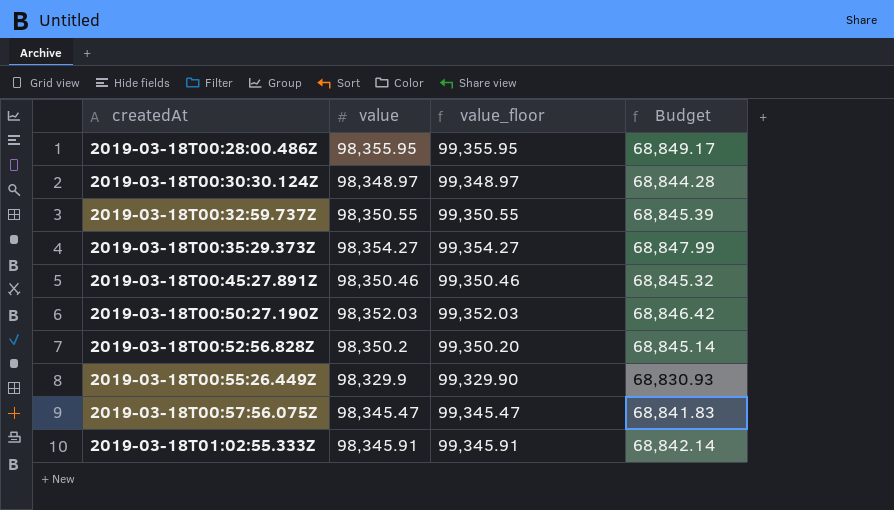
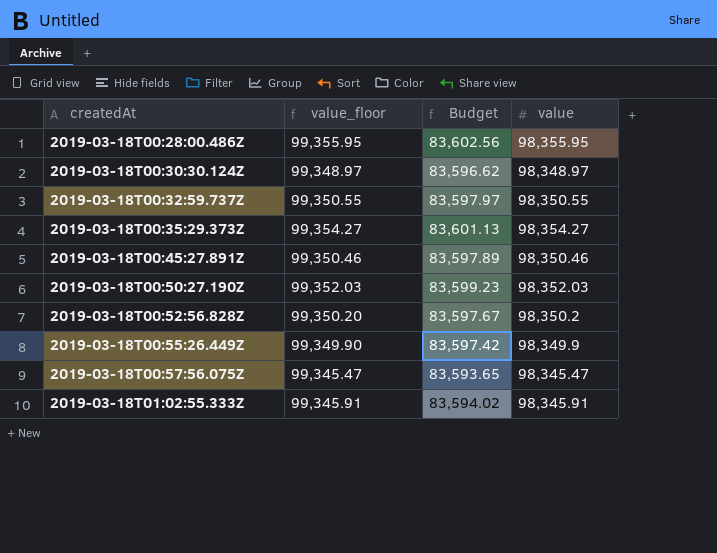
column Budget | formula: [value] * 0.7 -> [value] * 0.85
column value | position: 2 -> 4
2019-03-18T00:55:26.449Z | value_floor: 99,329.90 -> 99,349.90
2019-03-18T00:55:26.449Z | value: 98,329.9 -> 98,349.9

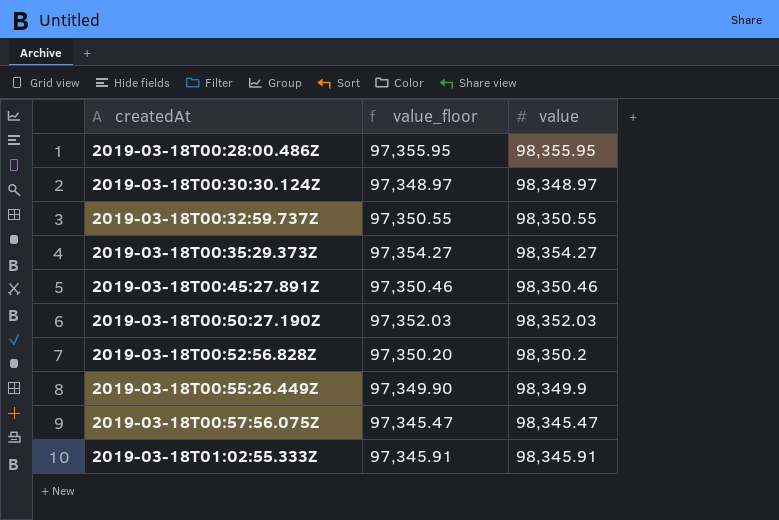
column Budget | formula: [value] * 0.85 -> none
column value_floor | formula: [value] + 1000 -> [value] - 1000

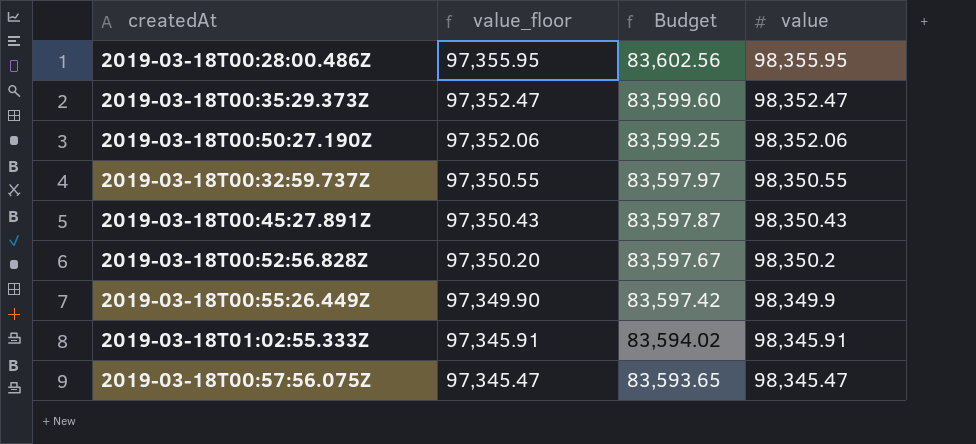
row order: createdAt ascending -> value_floor descending
column Budget | formula: none -> [value] * 0.85
row 2019-03-18T00:30:30.124Z: 97,348.97 | 98,348.97 -> none
2019-03-18T00:35:29.373Z | value_floor: 97,354.27 -> 97,352.47
2019-03-18T00:35:29.373Z | value: 98,354.27 -> 98,352.47
2019-03-18T00:50:27.190Z | value_floor: 97,352.03 -> 97,352.06
2019-03-18T00:50:27.190Z | value: 98,352.03 -> 98,352.06
2019-03-18T00:45:27.891Z | value_floor: 97,350.46 -> 97,350.43
2019-03-18T00:45:27.891Z | value: 98,350.46 -> 98,350.43

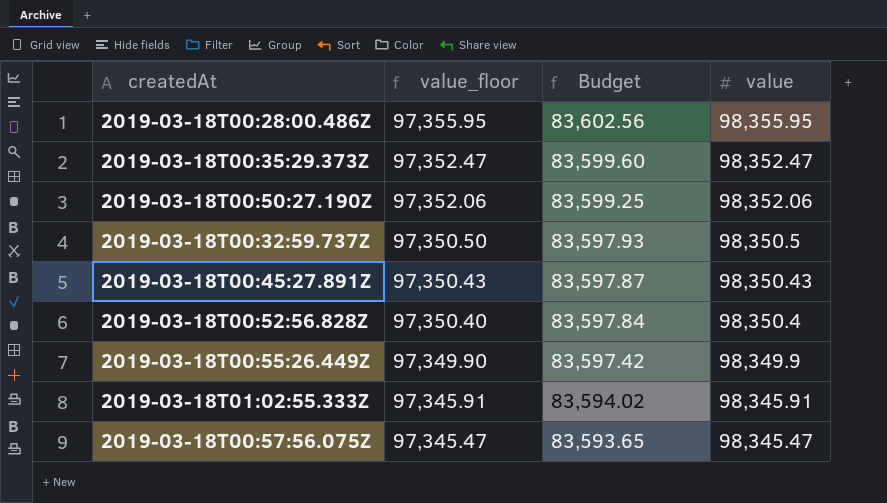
2019-03-18T00:32:59.737Z | value_floor: 97,350.55 -> 97,350.50
2019-03-18T00:32:59.737Z | Budget: 83,597.97 -> 83,597.93
2019-03-18T00:32:59.737Z | value: 98,350.55 -> 98,350.5
2019-03-18T00:52:56.828Z | value_floor: 97,350.20 -> 97,350.40
2019-03-18T00:52:56.828Z | Budget: 83,597.67 -> 83,597.84
2019-03-18T00:52:56.828Z | value: 98,350.2 -> 98,350.4

